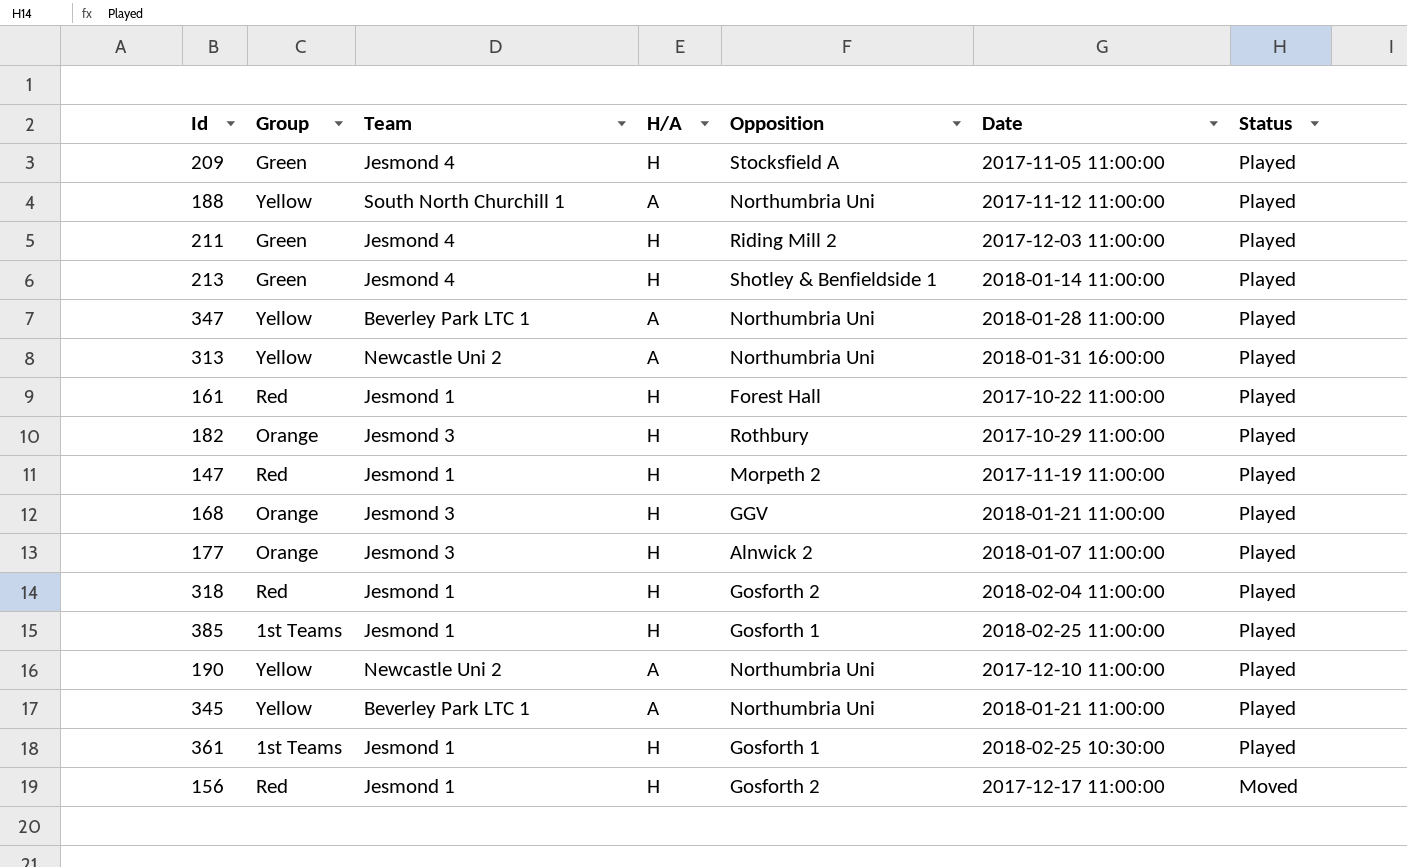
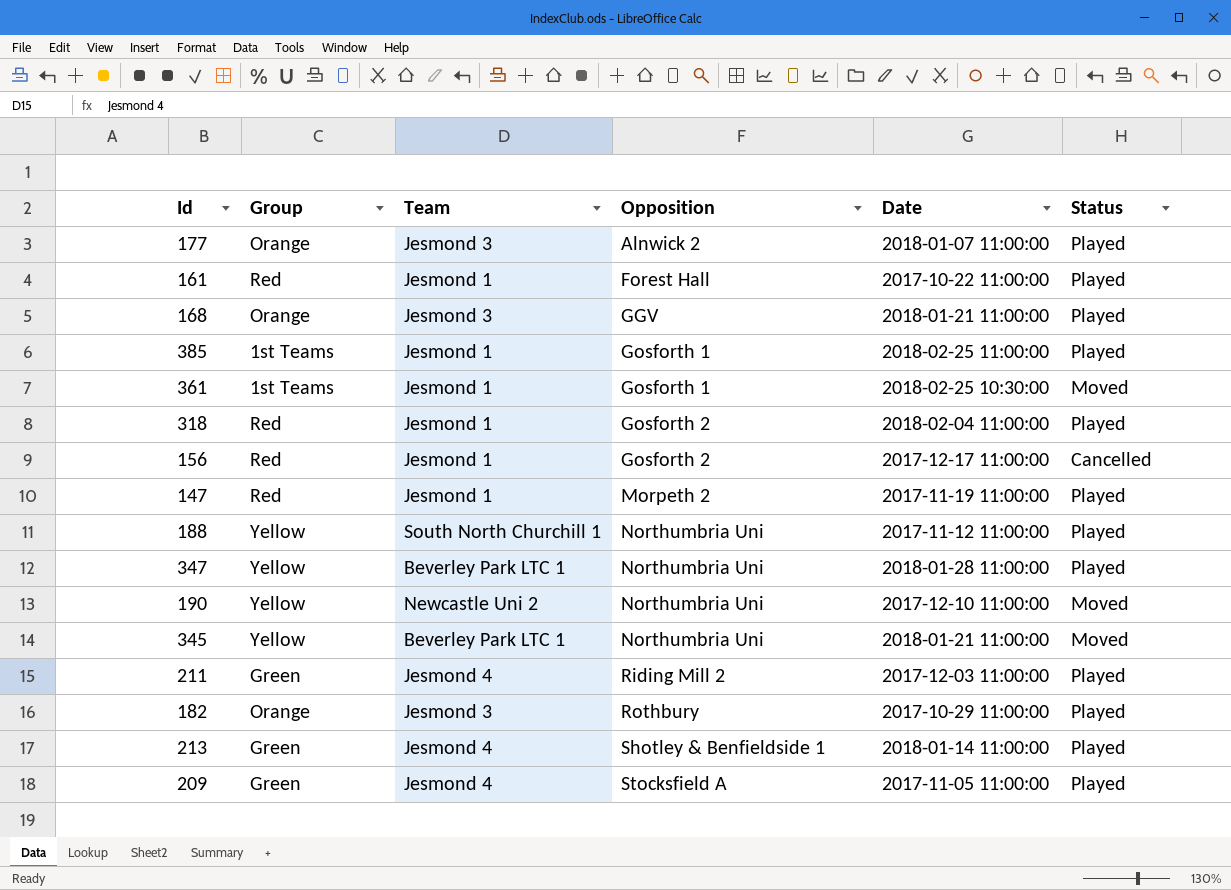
row order: Status descending -> Opposition ascending
column H/A | position: 4 -> none
row 313: Yellow | Newcastle Uni 2 | A | Northumbria Uni | 2018-01-31 16:00:00 | Played -> none
361 | Status: Played -> Moved
156 | Status: Moved -> Cancelled
190 | Status: Played -> Moved
345 | Status: Played -> Moved

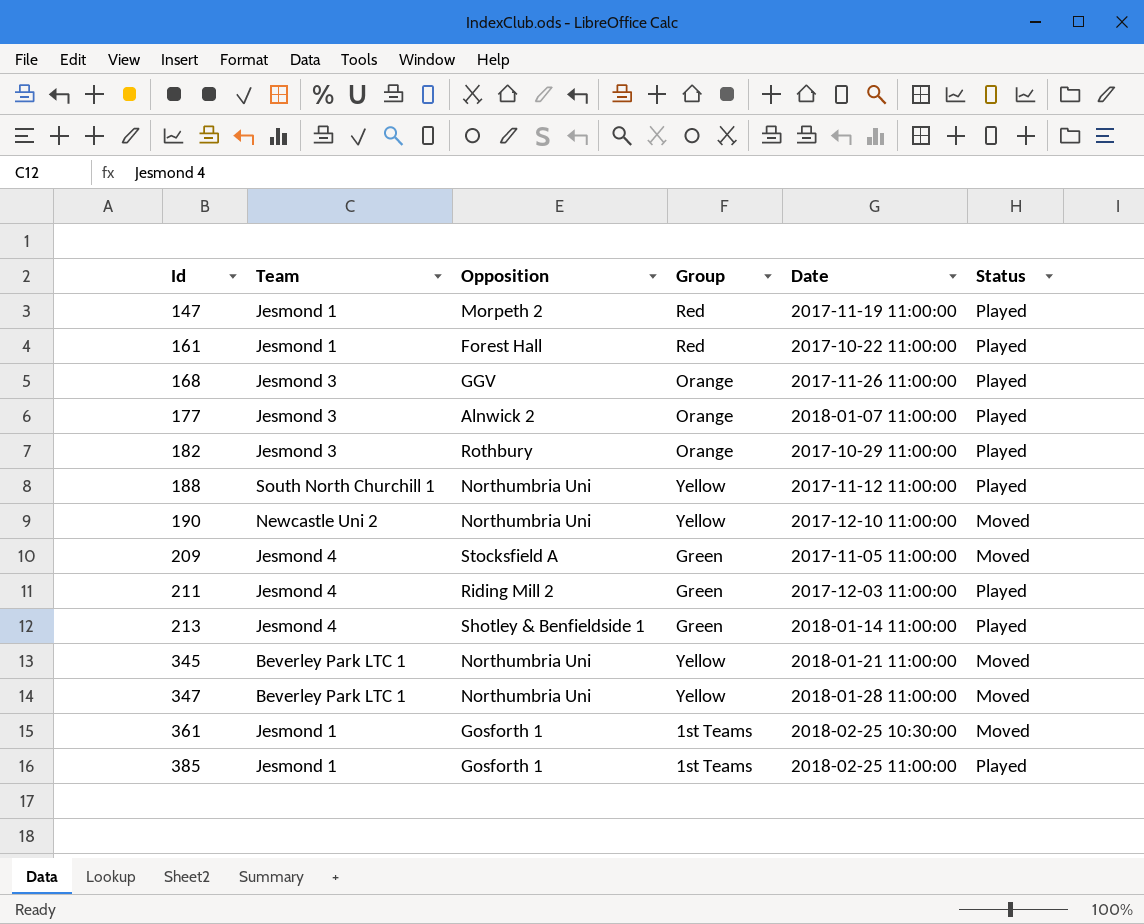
row order: Opposition ascending -> Id ascending
column Group | position: 2 -> 4
row 318: Red | Jesmond 1 | Gosforth 2 | 2018-02-04 11:00:00 | Played -> none
row 156: Red | Jesmond 1 | Gosforth 2 | 2017-12-17 11:00:00 | Cancelled -> none
168 | Date: 2018-01-21 11:00:00 -> 2017-11-26 11:00:00
209 | Status: Played -> Moved
347 | Status: Played -> Moved

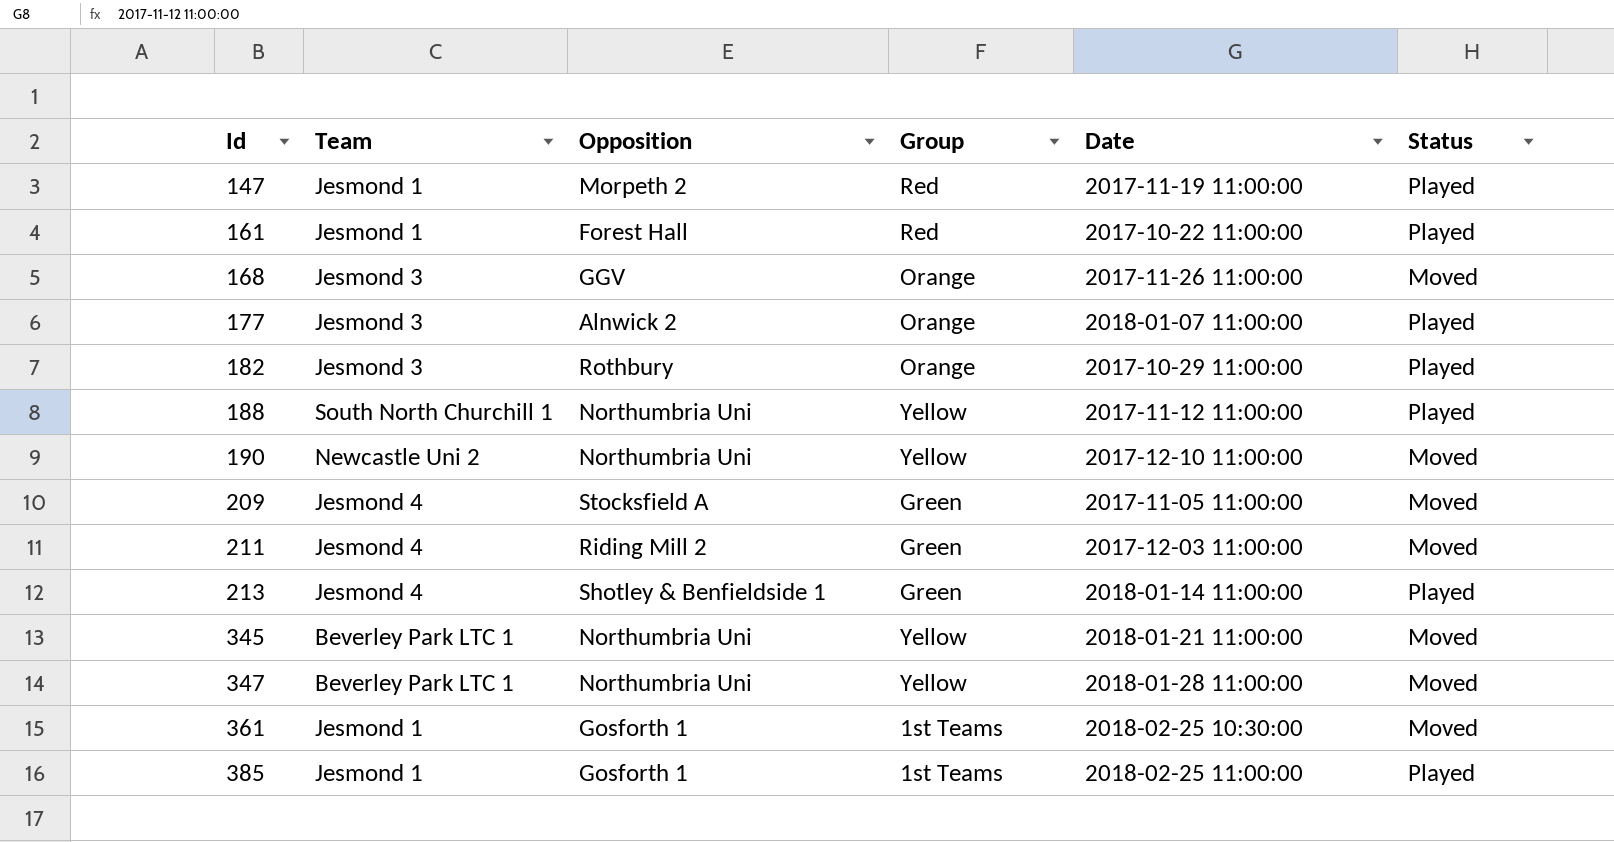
168 | Status: Played -> Moved
211 | Status: Played -> Moved

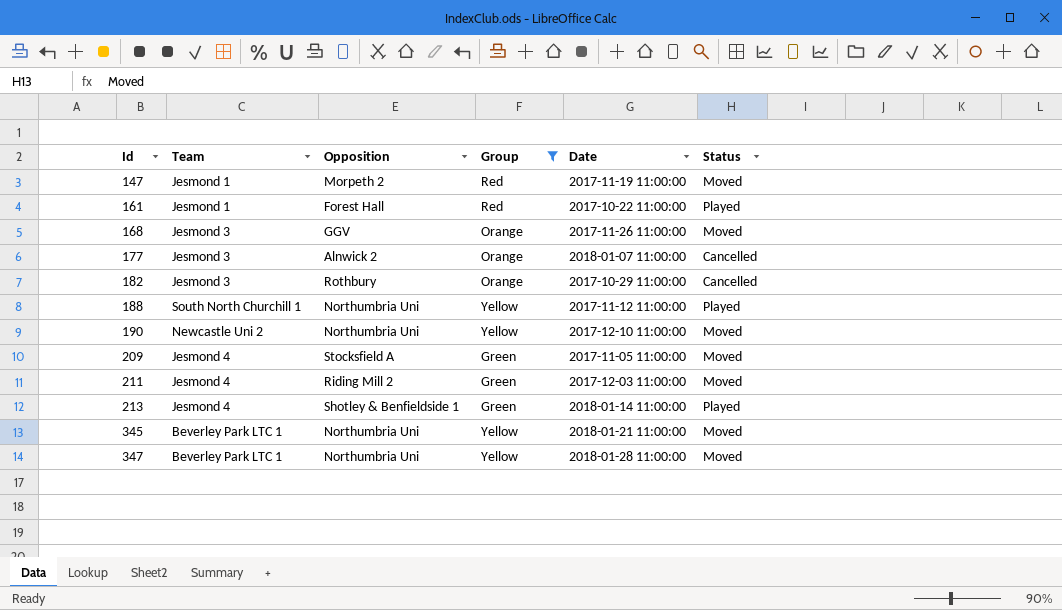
filter: none -> Group != 1st Teams
147 | Status: Played -> Moved
177 | Status: Played -> Cancelled
182 | Status: Played -> Cancelled

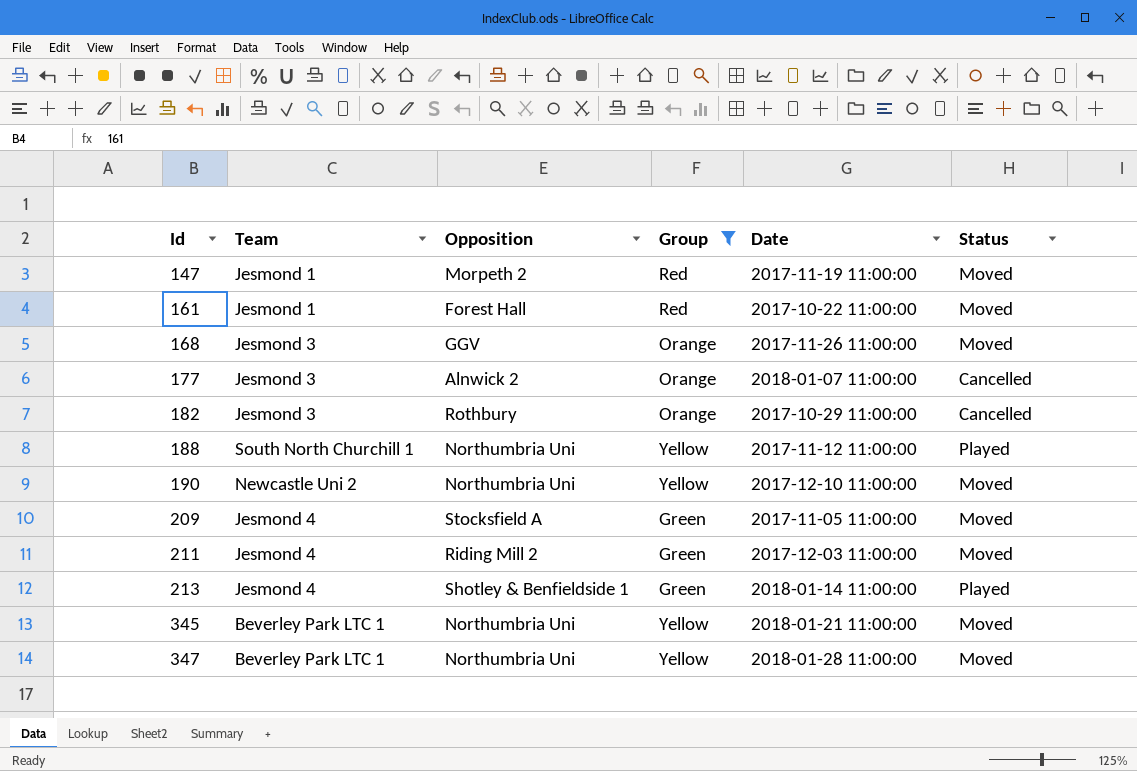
161 | Status: Played -> Moved

